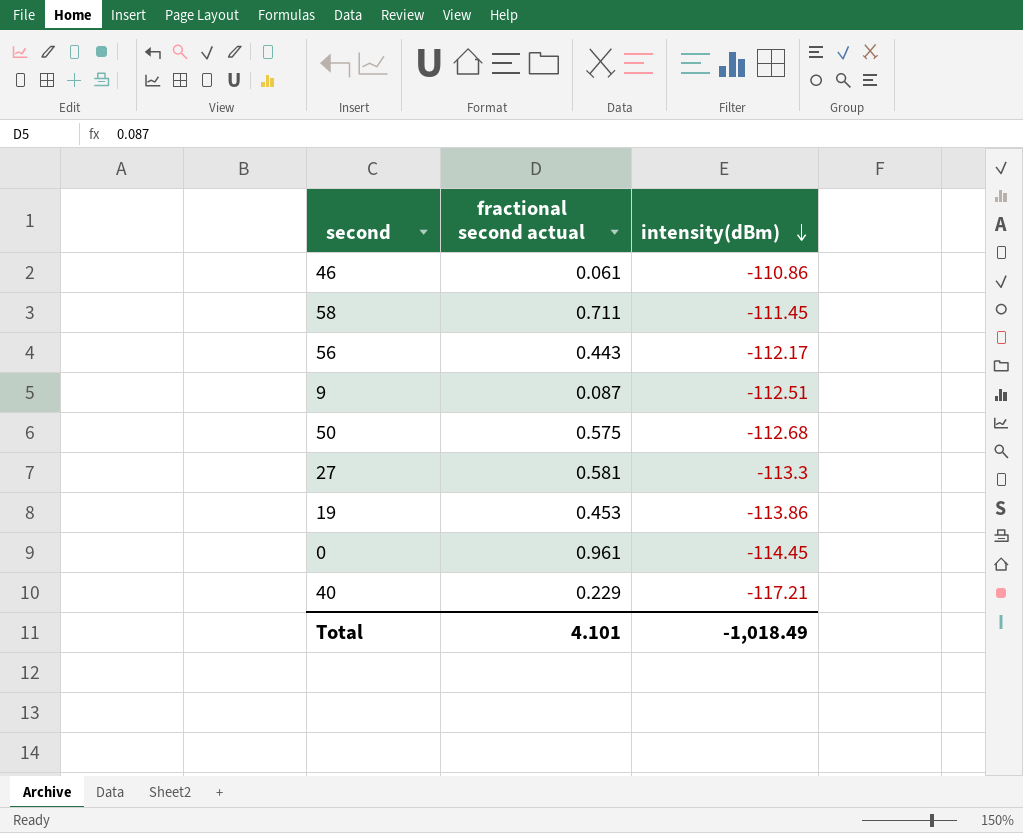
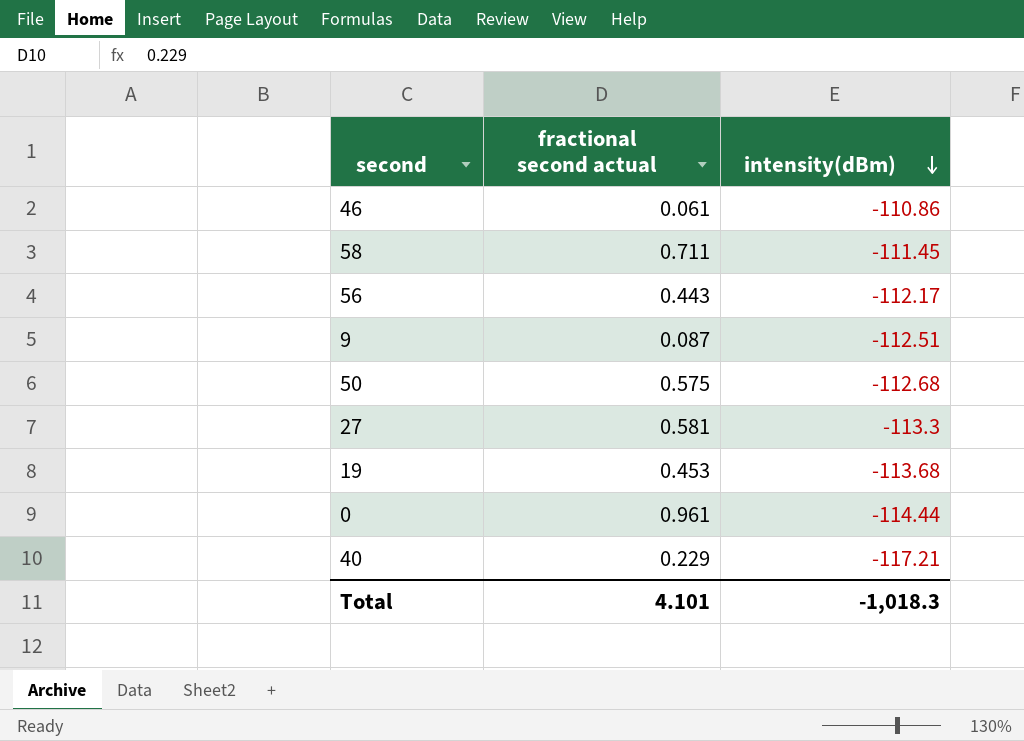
19 | intensity(dBm): -113.86 -> -113.68
0 | intensity(dBm): -114.45 -> -114.44
Total | intensity(dBm): -1,018.49 -> -1,018.3

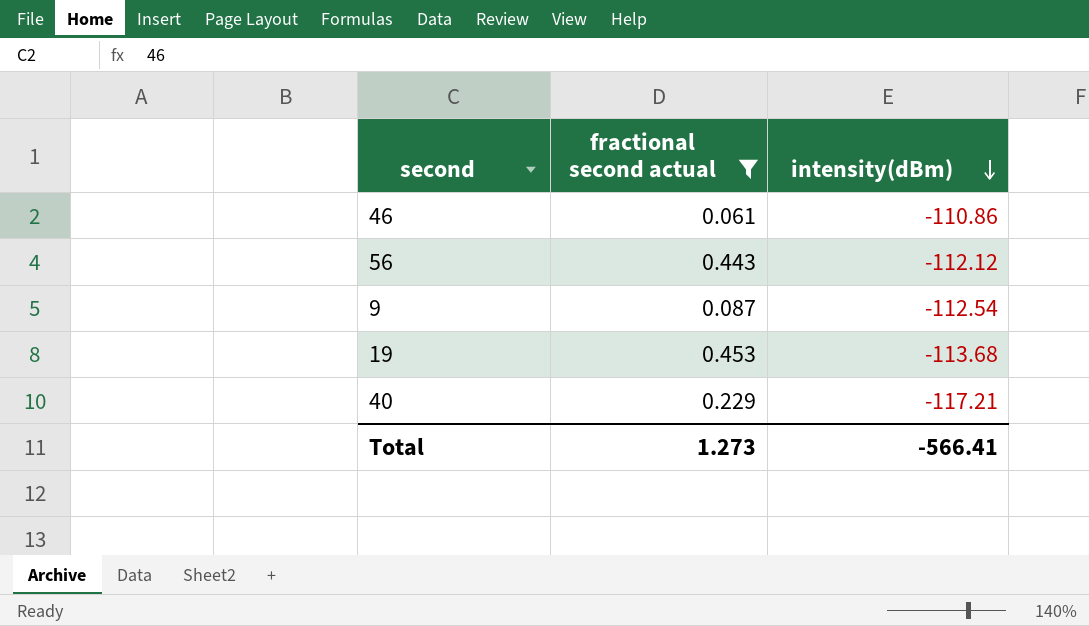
filter: none -> fractional second actual <= 0.453
56 | intensity(dBm): -112.17 -> -112.12
9 | intensity(dBm): -112.51 -> -112.54
Total | fractional second actual: 4.101 -> 1.273
Total | intensity(dBm): -1,018.3 -> -566.41

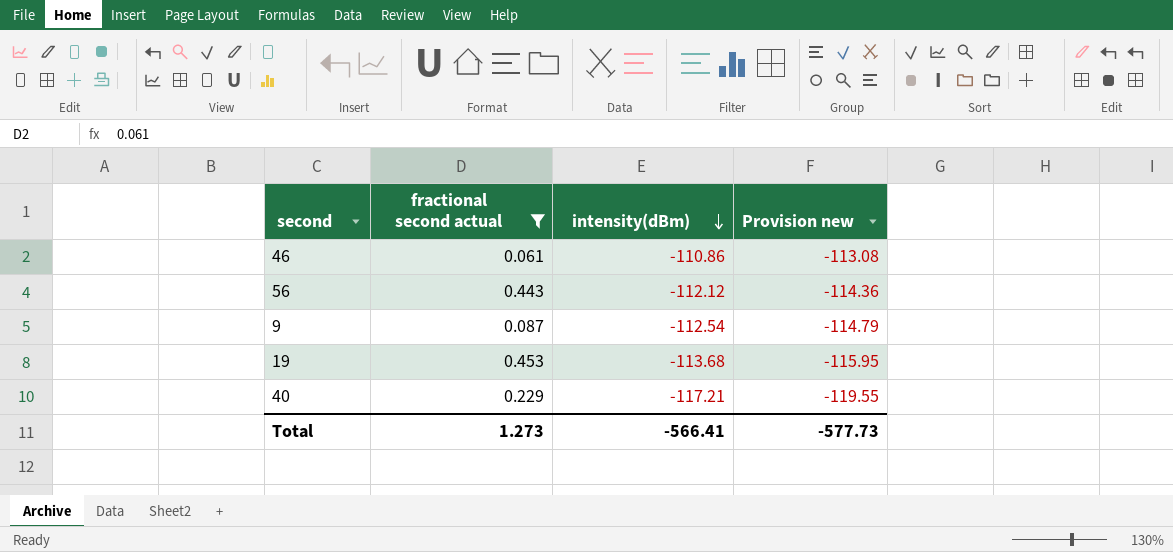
column Provision new | formula: none -> [intensity(dBm)] * 1.02

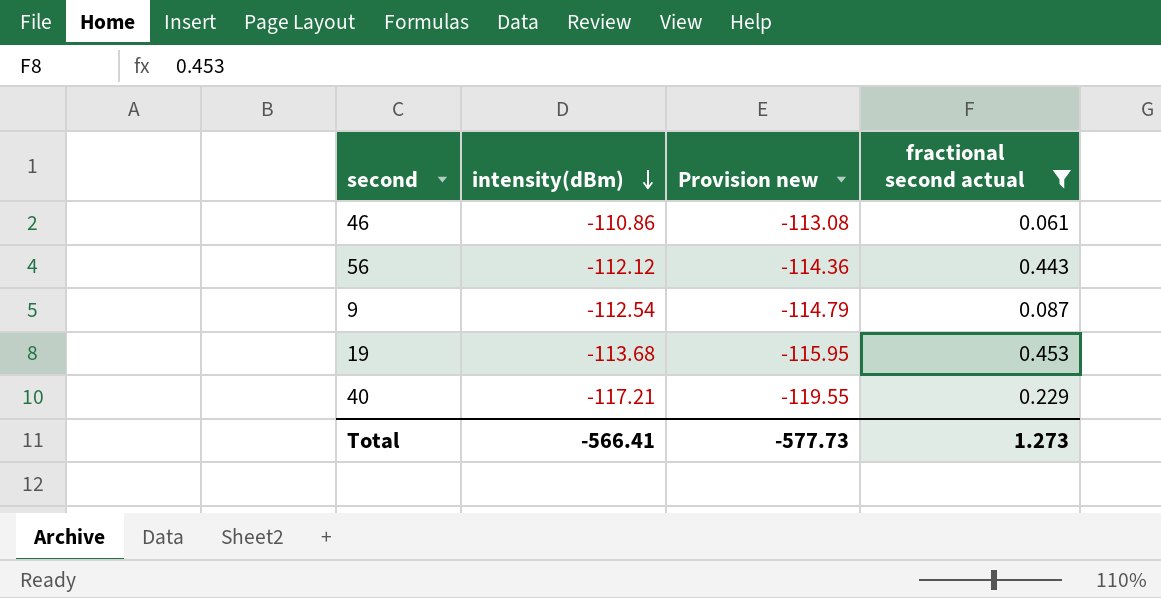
column fractional second actual | position: 2 -> 4

